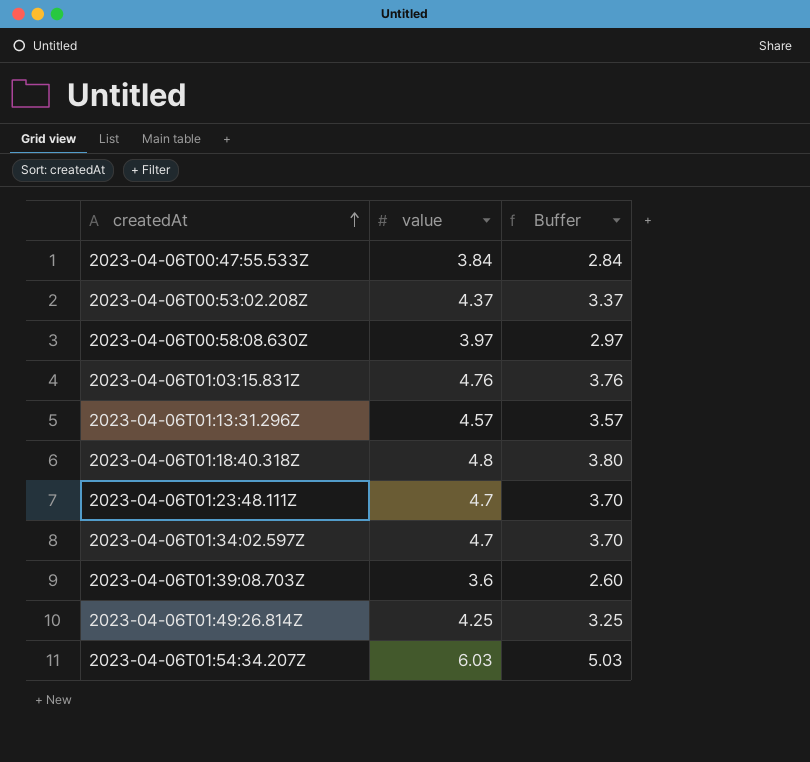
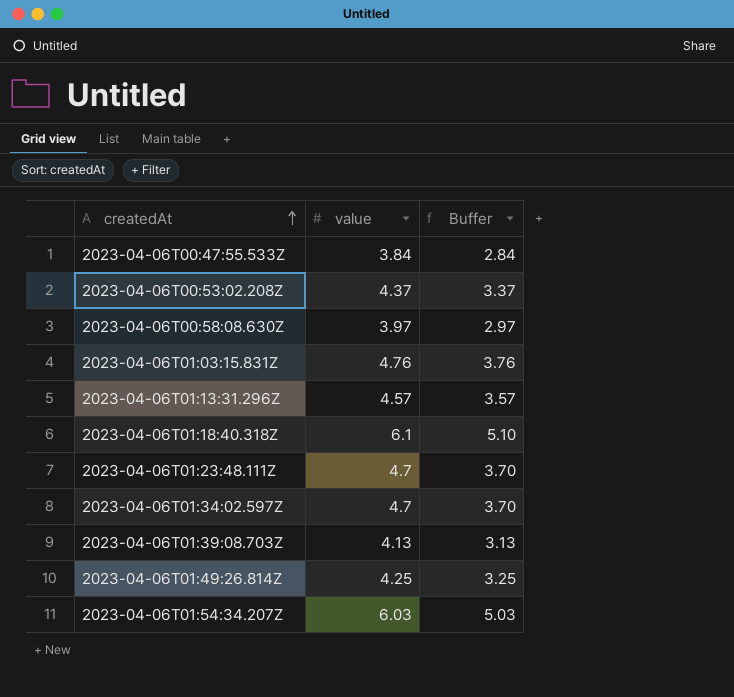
2023-04-06T01:18:40.318Z | value: 4.8 -> 6.1
2023-04-06T01:18:40.318Z | Buffer: 3.80 -> 5.10
2023-04-06T01:39:08.703Z | value: 3.6 -> 4.13
2023-04-06T01:39:08.703Z | Buffer: 2.60 -> 3.13

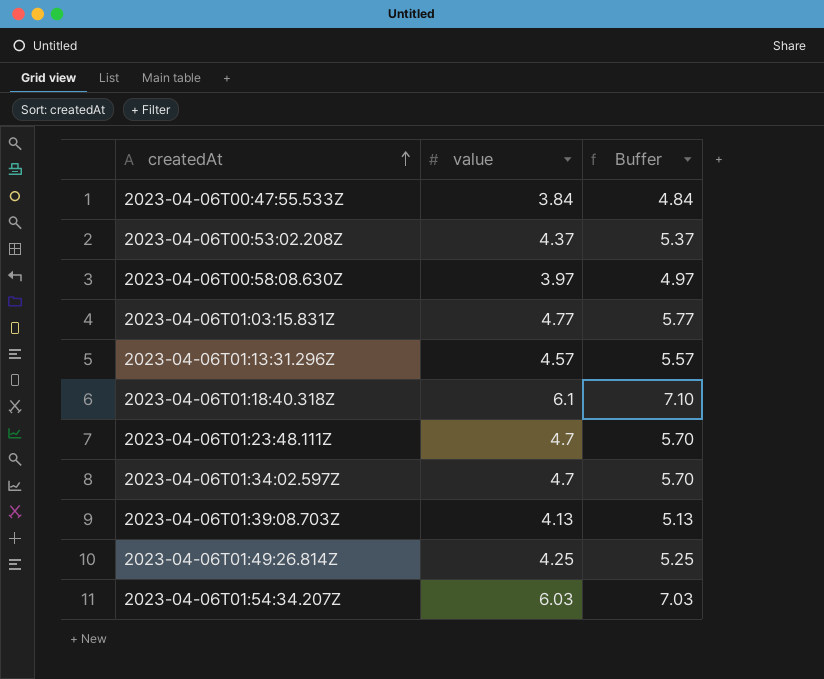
column Buffer | formula: [value] - 1 -> [value] + 1
2023-04-06T01:03:15.831Z | value: 4.76 -> 4.77

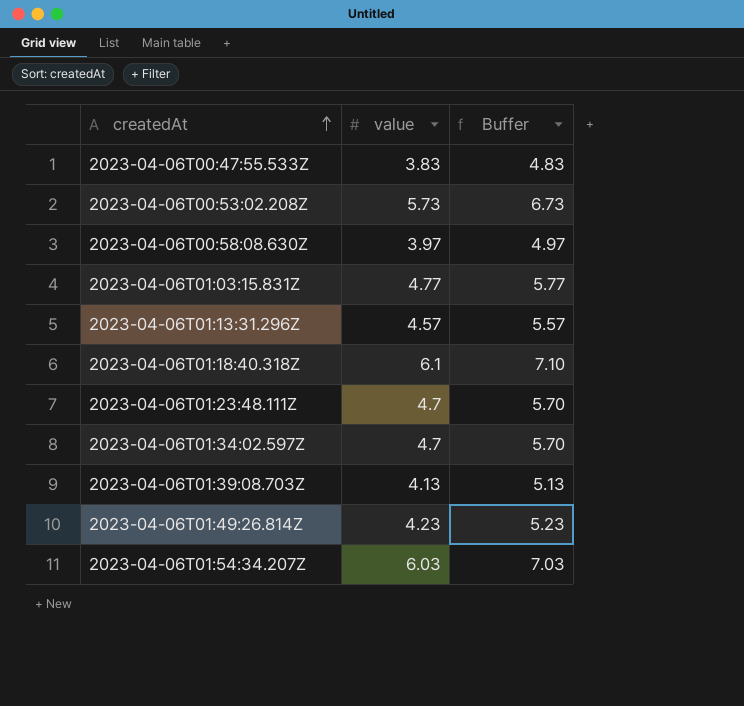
2023-04-06T00:47:55.533Z | value: 3.84 -> 3.83
2023-04-06T00:47:55.533Z | Buffer: 4.84 -> 4.83
2023-04-06T00:53:02.208Z | value: 4.37 -> 5.73
2023-04-06T00:53:02.208Z | Buffer: 5.37 -> 6.73
2023-04-06T01:49:26.814Z | value: 4.25 -> 4.23
2023-04-06T01:49:26.814Z | Buffer: 5.25 -> 5.23

